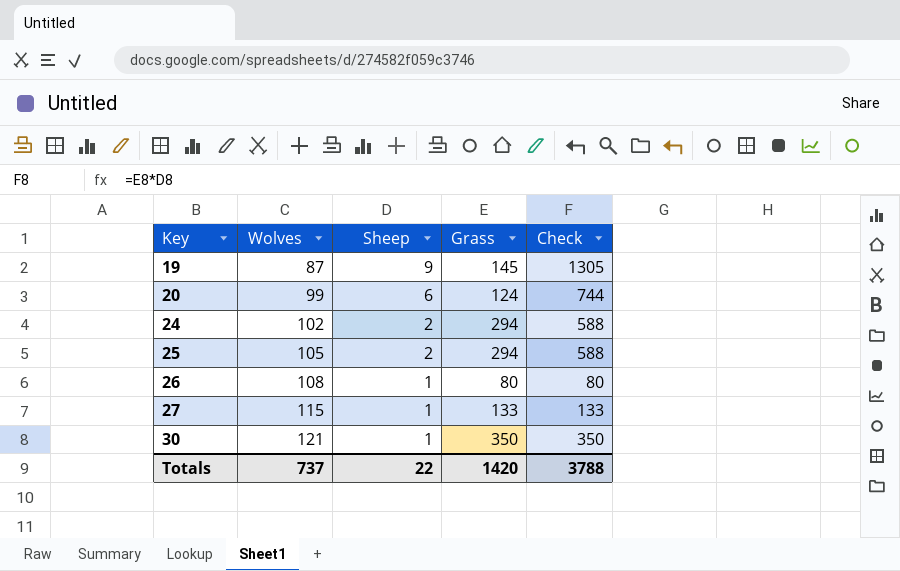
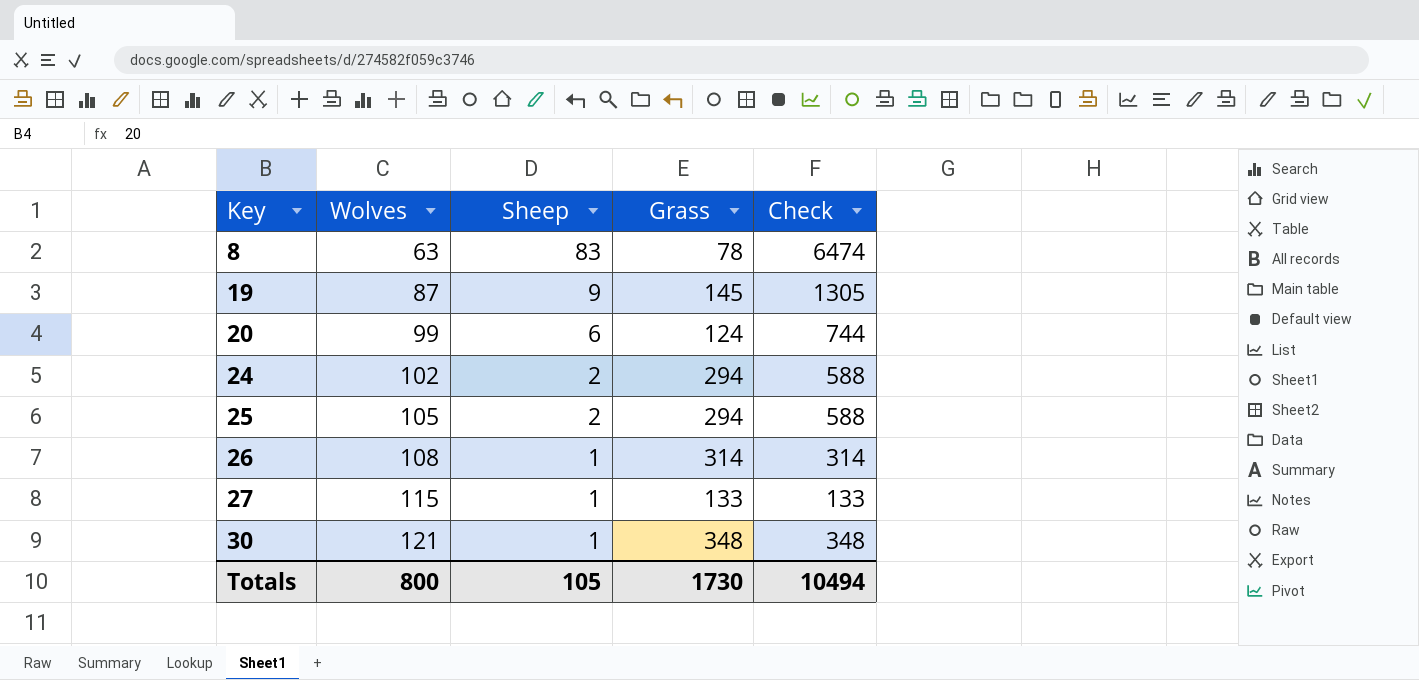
row 8: none -> 63 | 83 | 78 | 6474
26 | Grass: 80 -> 314
26 | Check: 80 -> 314
30 | Grass: 350 -> 348
30 | Check: 350 -> 348
Totals | Wolves: 737 -> 800
Totals | Sheep: 22 -> 105
Totals | Grass: 1420 -> 1730
Totals | Check: 3788 -> 10494

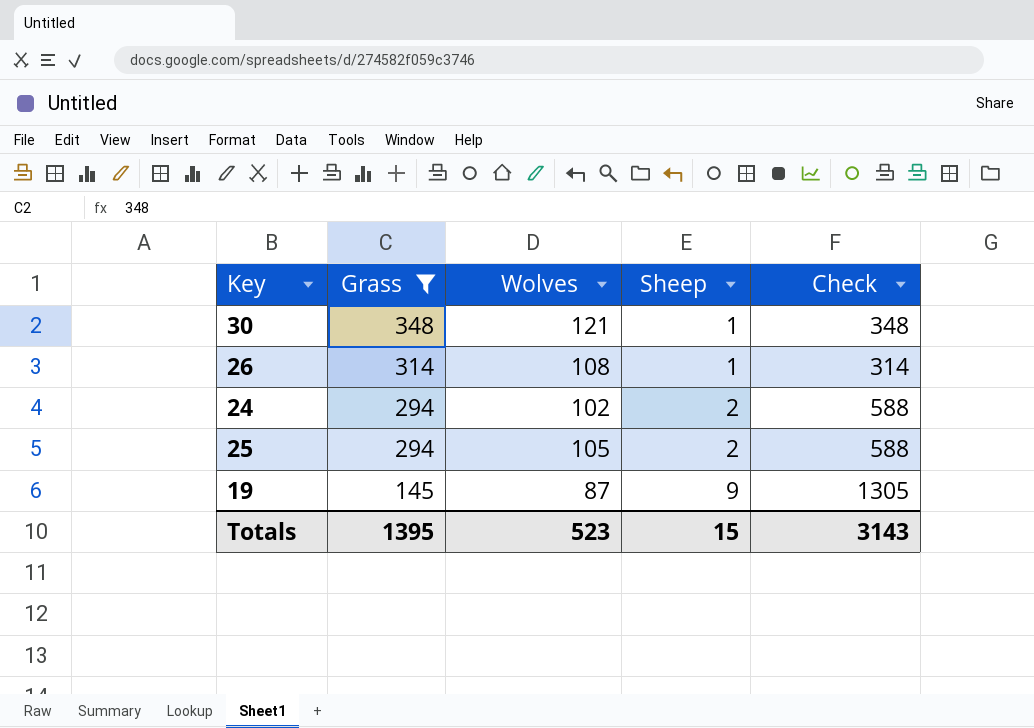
filter: none -> Grass >= 145
row order: Key ascending -> Grass descending
column Grass | position: 4 -> 2
Totals | Grass: 1730 -> 1395
Totals | Wolves: 800 -> 523
Totals | Sheep: 105 -> 15
Totals | Check: 10494 -> 3143

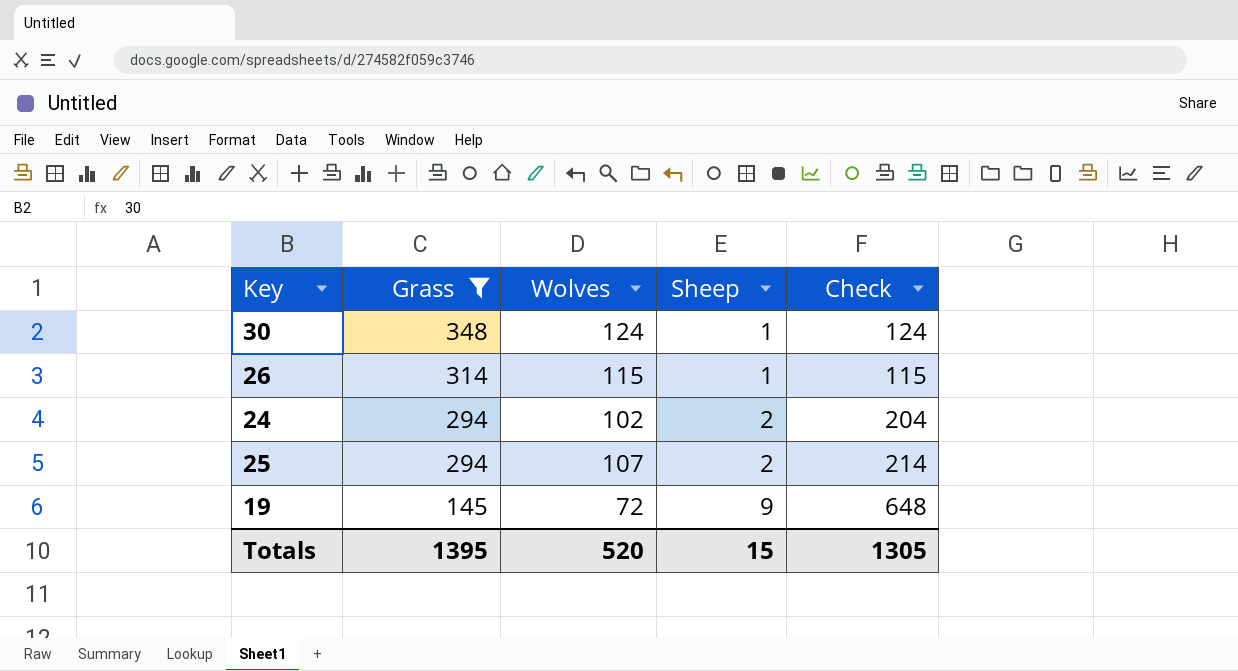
column Check | formula: [Grass] * [Sheep] -> [Wolves] * [Sheep]
30 | Wolves: 121 -> 124
26 | Wolves: 108 -> 115
25 | Wolves: 105 -> 107
19 | Wolves: 87 -> 72
Totals | Wolves: 523 -> 520
Totals | Check: 3143 -> 1305

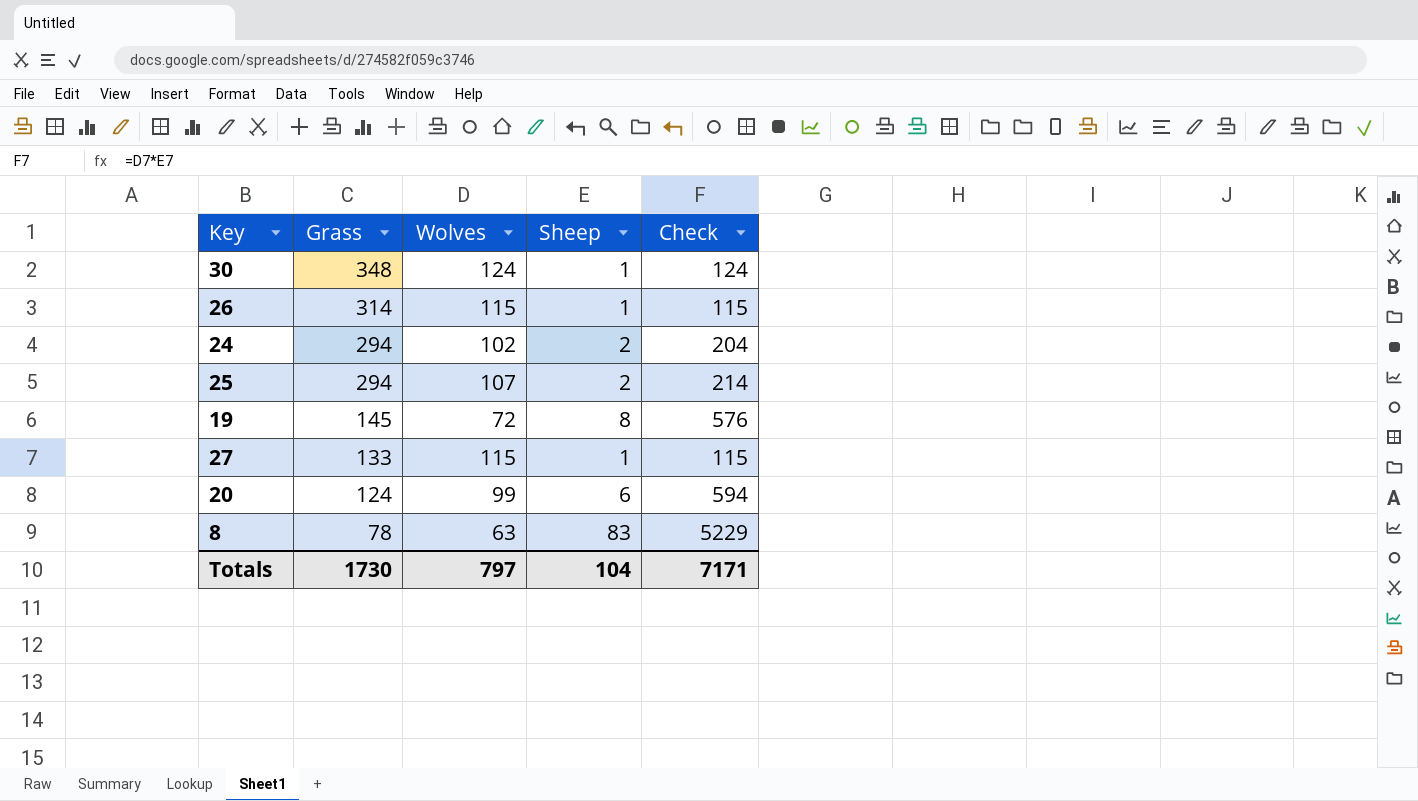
filter: Grass >= 145 -> none
19 | Sheep: 9 -> 8
19 | Check: 648 -> 576
Totals | Grass: 1395 -> 1730
Totals | Wolves: 520 -> 797
Totals | Sheep: 15 -> 104
Totals | Check: 1305 -> 7171

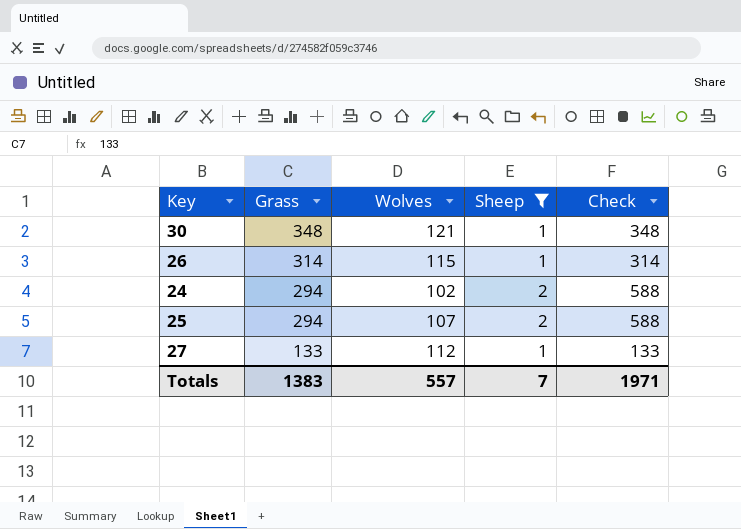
filter: none -> Sheep <= 2
column Check | formula: [Wolves] * [Sheep] -> [Grass] * [Sheep]
30 | Wolves: 124 -> 121
27 | Wolves: 115 -> 112
Totals | Grass: 1730 -> 1383
Totals | Wolves: 797 -> 557
Totals | Sheep: 104 -> 7
Totals | Check: 7171 -> 1971

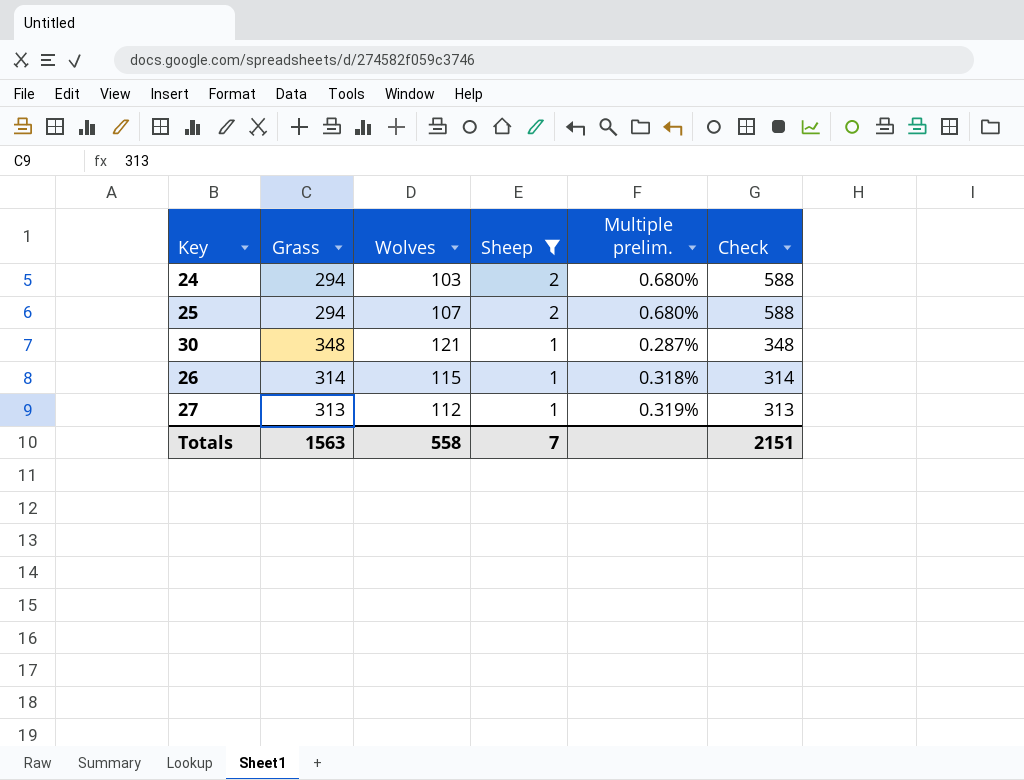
row order: Grass descending -> Sheep descending
column Multiple prelim. | formula: none -> [Sheep] / [Grass]
24 | Wolves: 102 -> 103
27 | Grass: 133 -> 313
27 | Check: 133 -> 313
Totals | Grass: 1383 -> 1563
Totals | Wolves: 557 -> 558
Totals | Check: 1971 -> 2151

